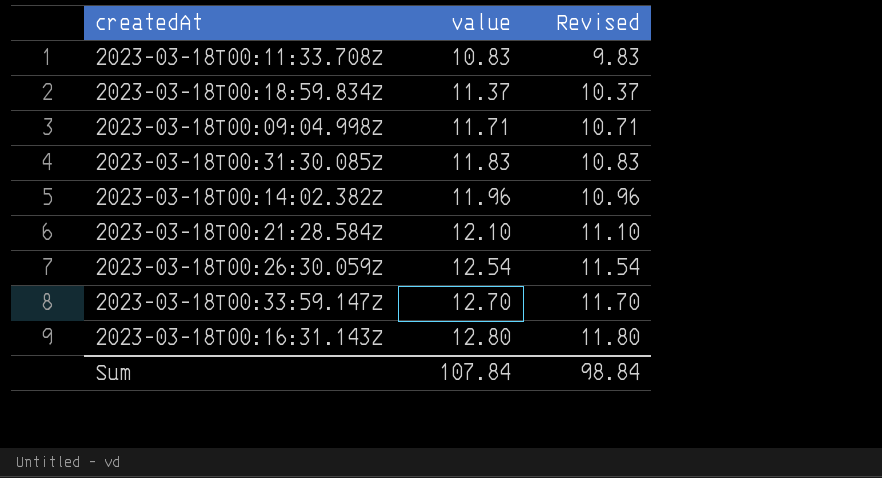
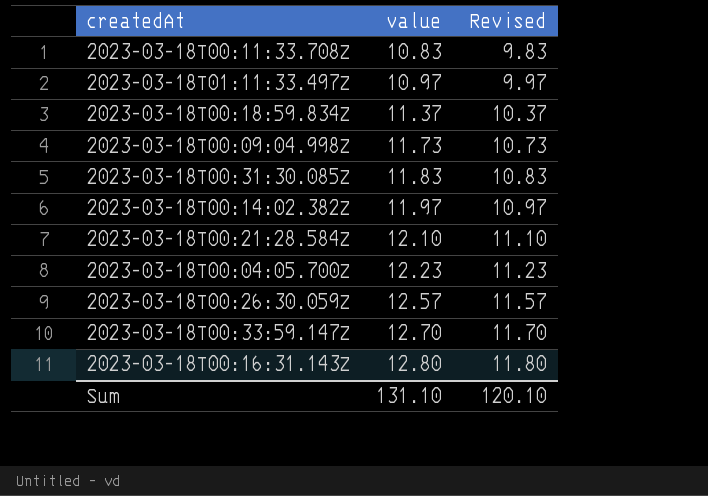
row 2023-03-18T01:11:33.497Z: none -> 10.97 | 9.97
2023-03-18T00:09:04.998Z | value: 11.71 -> 11.73
2023-03-18T00:09:04.998Z | Revised: 10.71 -> 10.73
2023-03-18T00:14:02.382Z | value: 11.96 -> 11.97
2023-03-18T00:14:02.382Z | Revised: 10.96 -> 10.97
row 2023-03-18T00:04:05.700Z: none -> 12.23 | 11.23
2023-03-18T00:26:30.059Z | value: 12.54 -> 12.57
2023-03-18T00:26:30.059Z | Revised: 11.54 -> 11.57
Sum | value: 107.84 -> 131.10
Sum | Revised: 98.84 -> 120.10

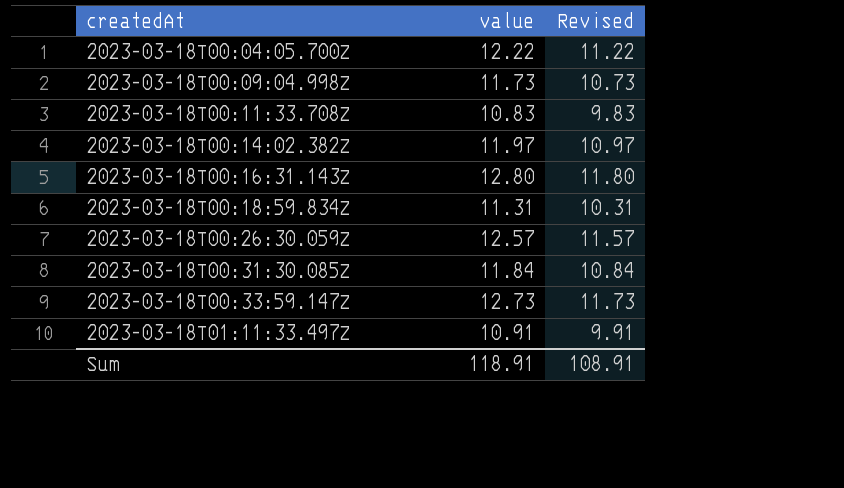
row order: value ascending -> createdAt ascending
row 2023-03-18T00:21:28.584Z: 12.10 | 11.10 -> none
2023-03-18T00:04:05.700Z | value: 12.23 -> 12.22
2023-03-18T00:04:05.700Z | Revised: 11.23 -> 11.22
2023-03-18T00:18:59.834Z | value: 11.37 -> 11.31
2023-03-18T00:18:59.834Z | Revised: 10.37 -> 10.31
2023-03-18T00:31:30.085Z | value: 11.83 -> 11.84
2023-03-18T00:31:30.085Z | Revised: 10.83 -> 10.84
2023-03-18T00:33:59.147Z | value: 12.70 -> 12.73
2023-03-18T00:33:59.147Z | Revised: 11.70 -> 11.73
2023-03-18T01:11:33.497Z | value: 10.97 -> 10.91
2023-03-18T01:11:33.497Z | Revised: 9.97 -> 9.91
Sum | value: 131.10 -> 118.91
Sum | Revised: 120.10 -> 108.91

